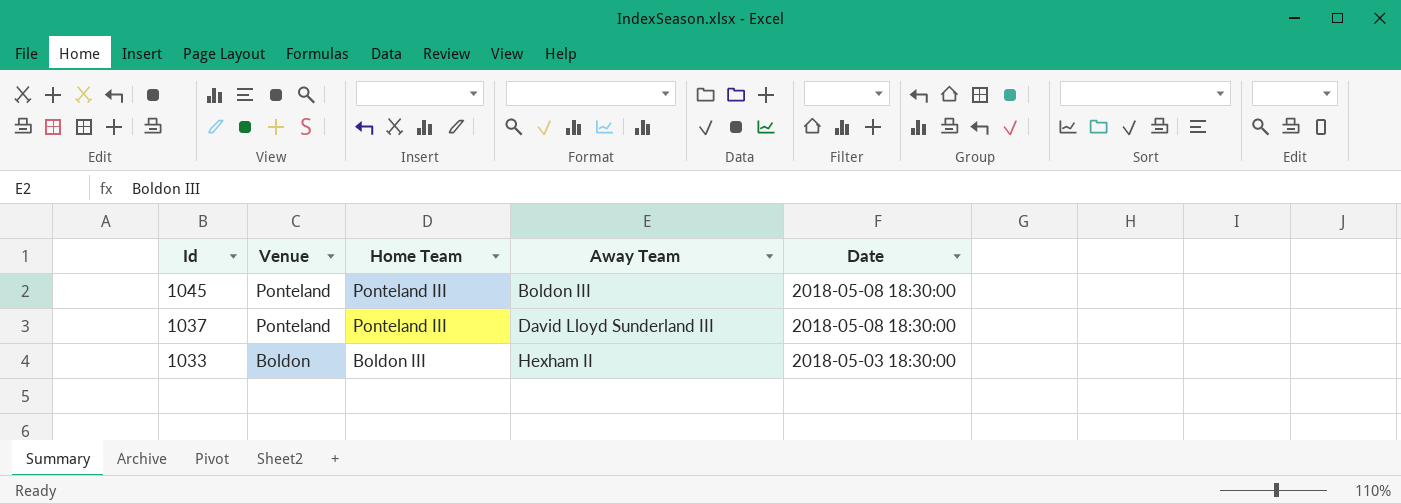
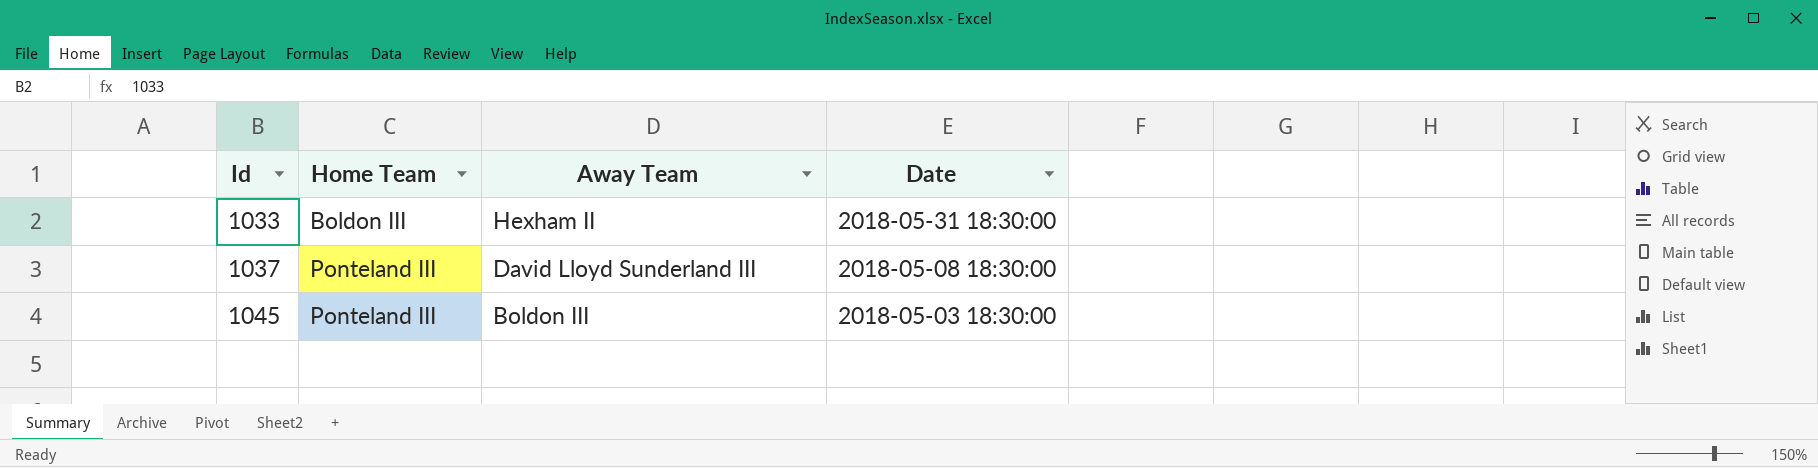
row order: Id descending -> Id ascending
column Venue | position: 2 -> none
1033 | Date: 2018-05-03 18:30:00 -> 2018-05-31 18:30:00
1045 | Date: 2018-05-08 18:30:00 -> 2018-05-03 18:30:00

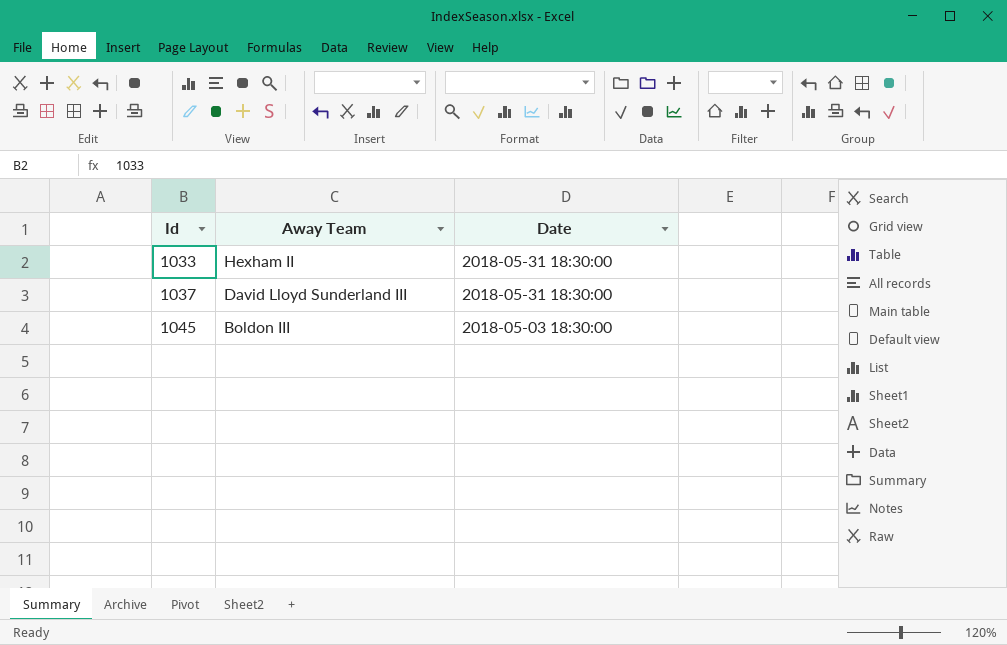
column Home Team | position: 2 -> none
1037 | Date: 2018-05-08 18:30:00 -> 2018-05-31 18:30:00

